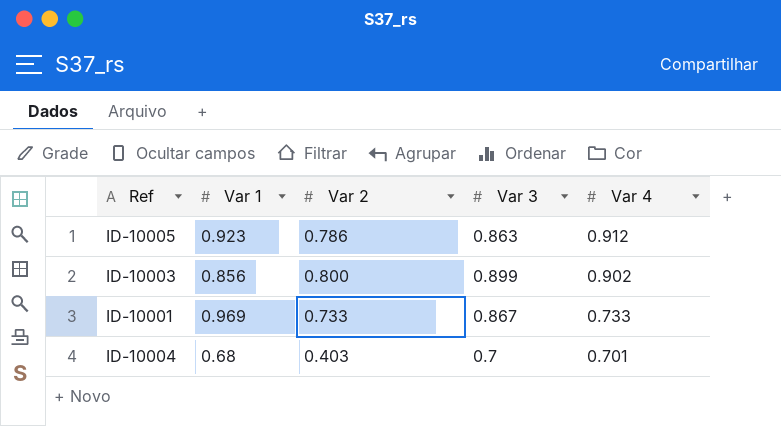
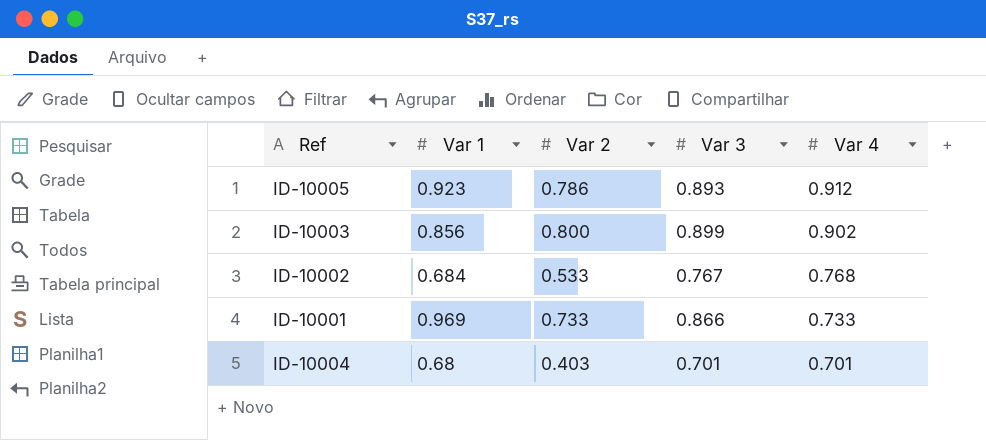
ID-10005 | Var 3: 0.863 -> 0.893
row ID-10002: none -> 0.684 | 0.533 | 0.767 | 0.768
ID-10001 | Var 3: 0.867 -> 0.866
ID-10004 | Var 3: 0.7 -> 0.701

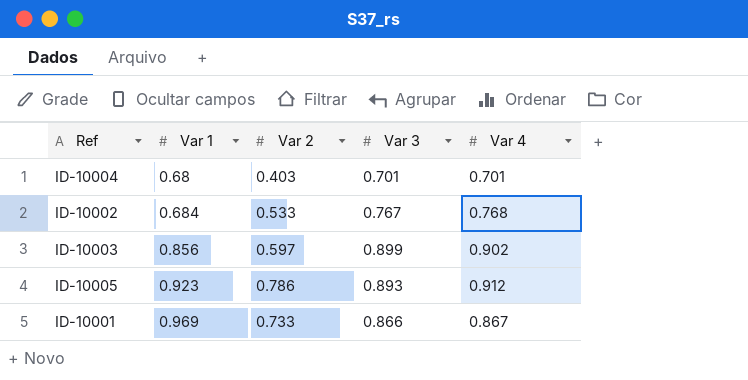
row order: Var 4 descending -> Var 1 ascending
ID-10003 | Var 2: 0.800 -> 0.597
ID-10001 | Var 4: 0.733 -> 0.867

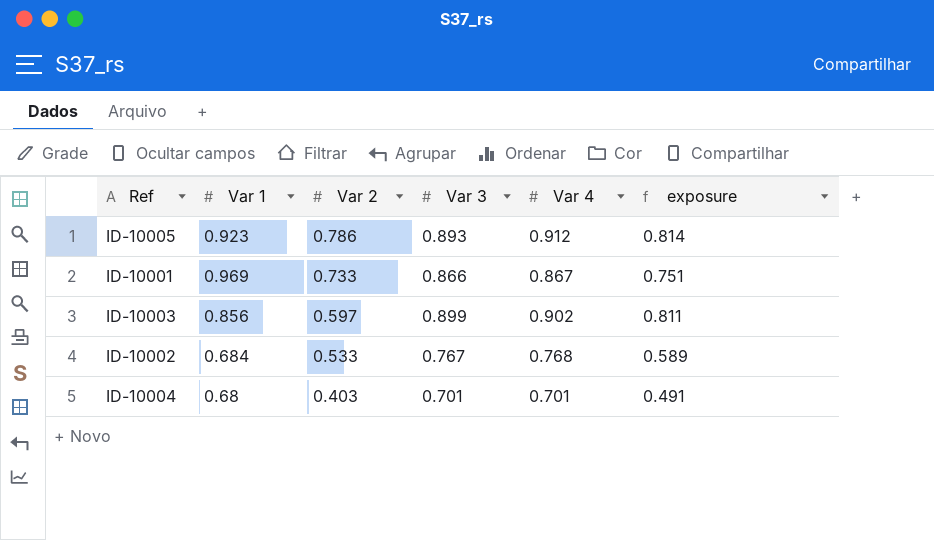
row order: Var 1 ascending -> Var 2 descending
column exposure | formula: none -> [Var 3] * [Var 4]

